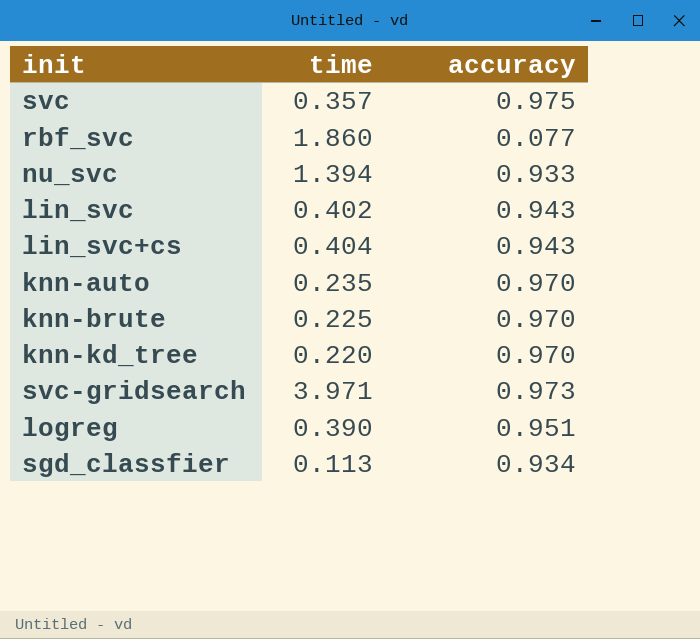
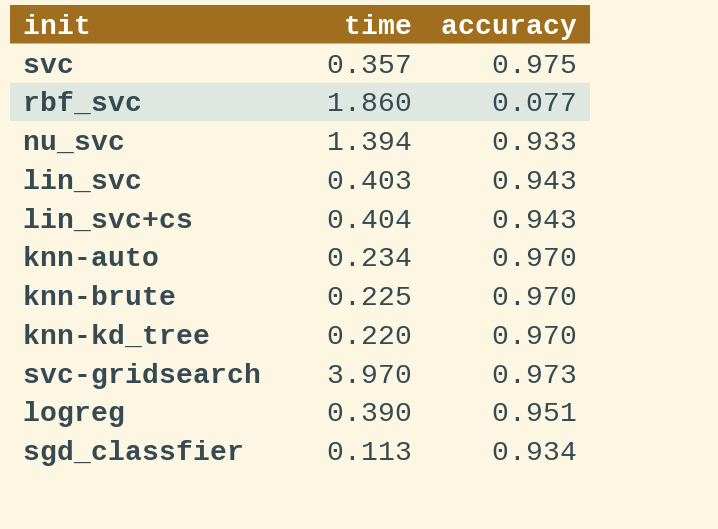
lin_svc | time: 0.402 -> 0.403
knn-auto | time: 0.235 -> 0.234
svc-gridsearch | time: 3.971 -> 3.970

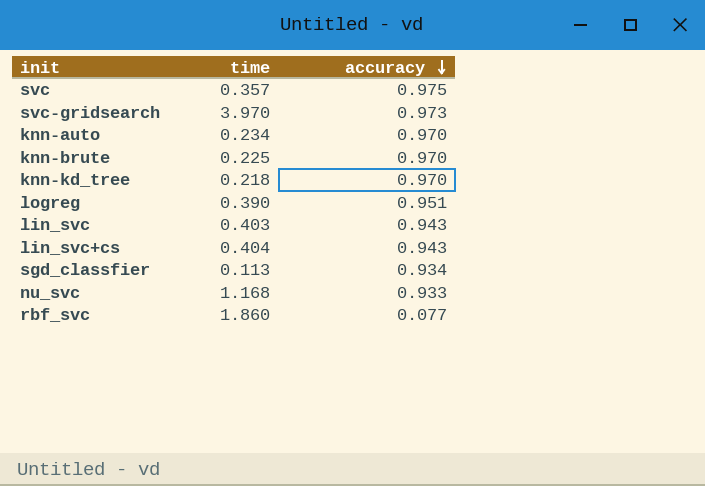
row order: none -> accuracy descending
knn-kd_tree | time: 0.220 -> 0.218
nu_svc | time: 1.394 -> 1.168

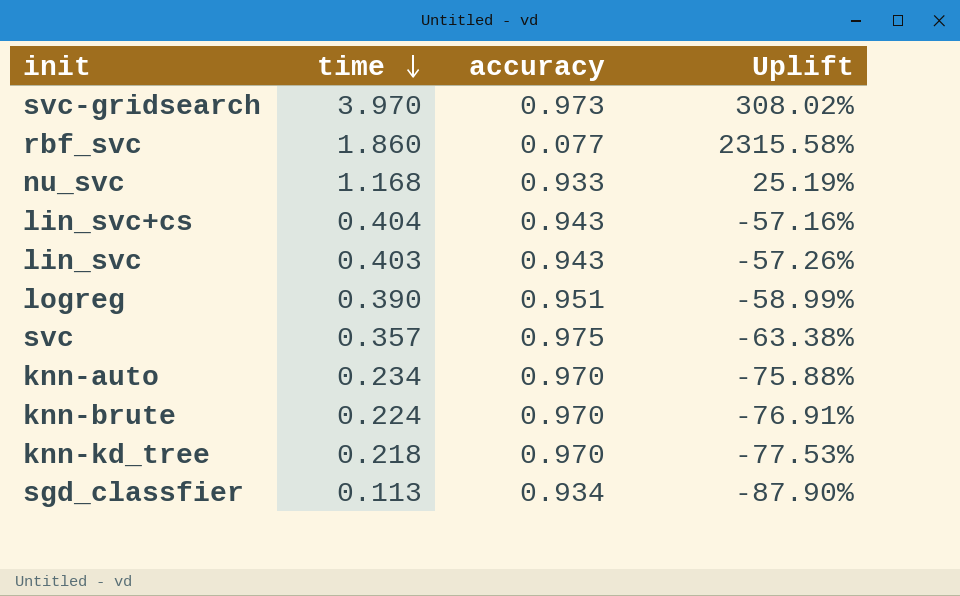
row order: accuracy descending -> time descending
column Uplift | formula: none -> ([time] - [accuracy]) / [accuracy]
knn-brute | time: 0.225 -> 0.224

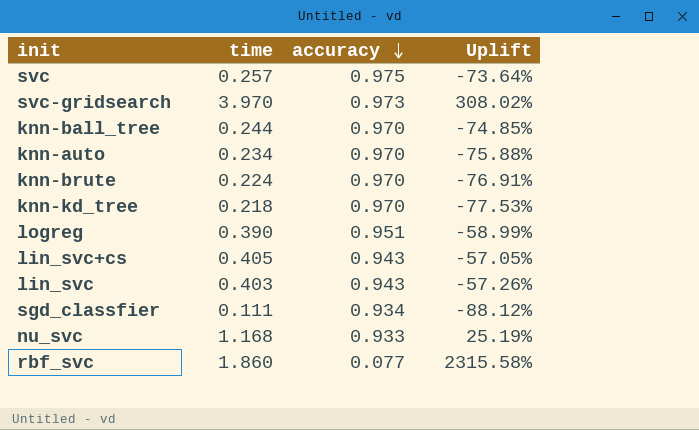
row order: time descending -> accuracy descending
svc | time: 0.357 -> 0.257
svc | Uplift: -63.38% -> -73.64%
row knn-ball_tree: none -> 0.244 | 0.970 | -74.85%
lin_svc+cs | time: 0.404 -> 0.405
lin_svc+cs | Uplift: -57.16% -> -57.05%
sgd_classfier | time: 0.113 -> 0.111
sgd_classfier | Uplift: -87.90% -> -88.12%

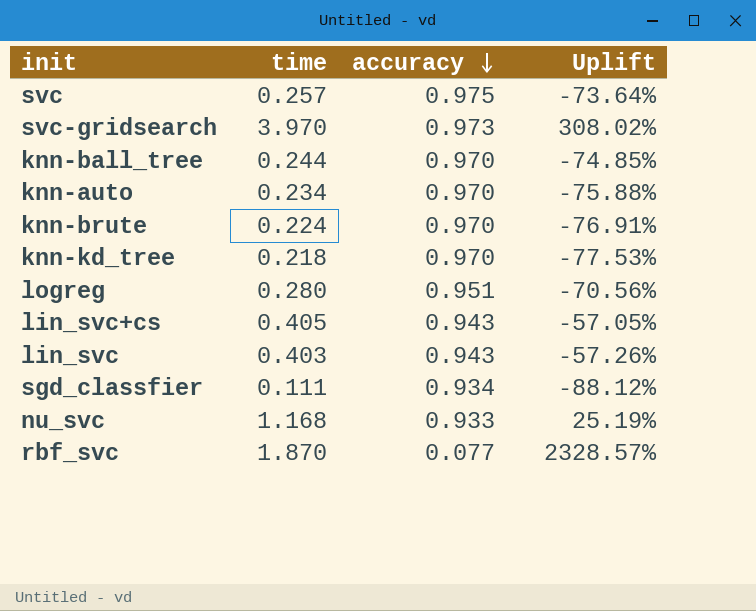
logreg | time: 0.390 -> 0.280
logreg | Uplift: -58.99% -> -70.56%
rbf_svc | time: 1.860 -> 1.870
rbf_svc | Uplift: 2315.58% -> 2328.57%

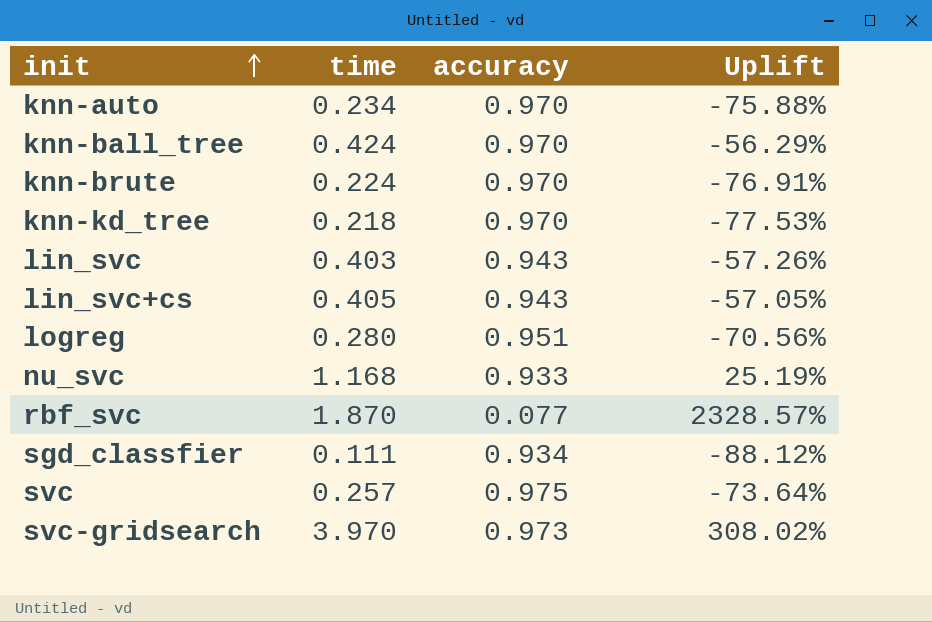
row order: accuracy descending -> init ascending
knn-ball_tree | time: 0.244 -> 0.424
knn-ball_tree | Uplift: -74.85% -> -56.29%

